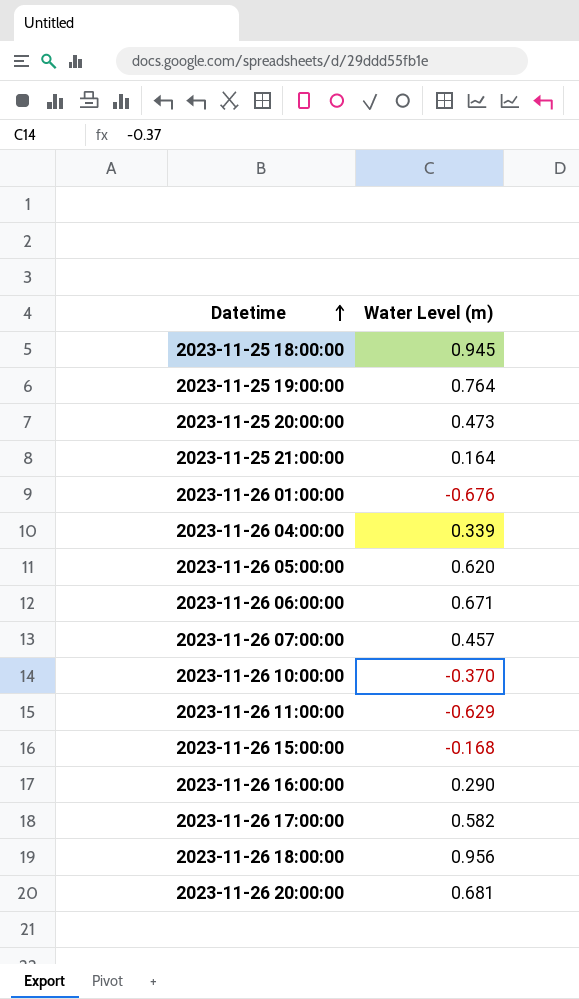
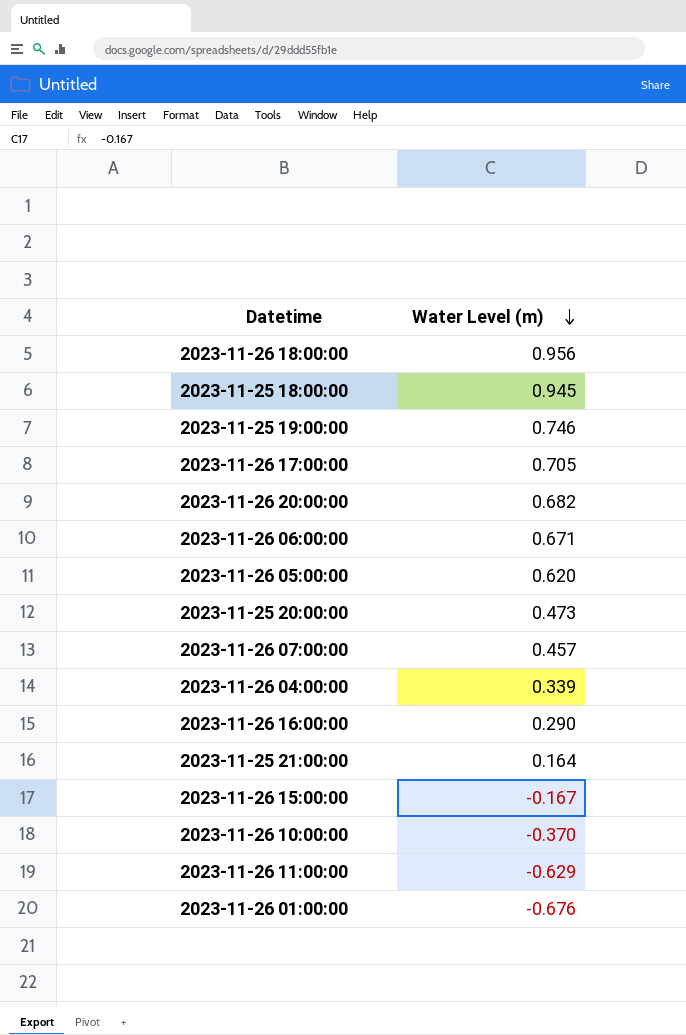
row order: Datetime ascending -> Water Level (m) descending
2023-11-25 19:00:00 | Water Level (m): 0.764 -> 0.746
2023-11-26 17:00:00 | Water Level (m): 0.582 -> 0.705
2023-11-26 20:00:00 | Water Level (m): 0.681 -> 0.682
2023-11-26 15:00:00 | Water Level (m): -0.168 -> -0.167

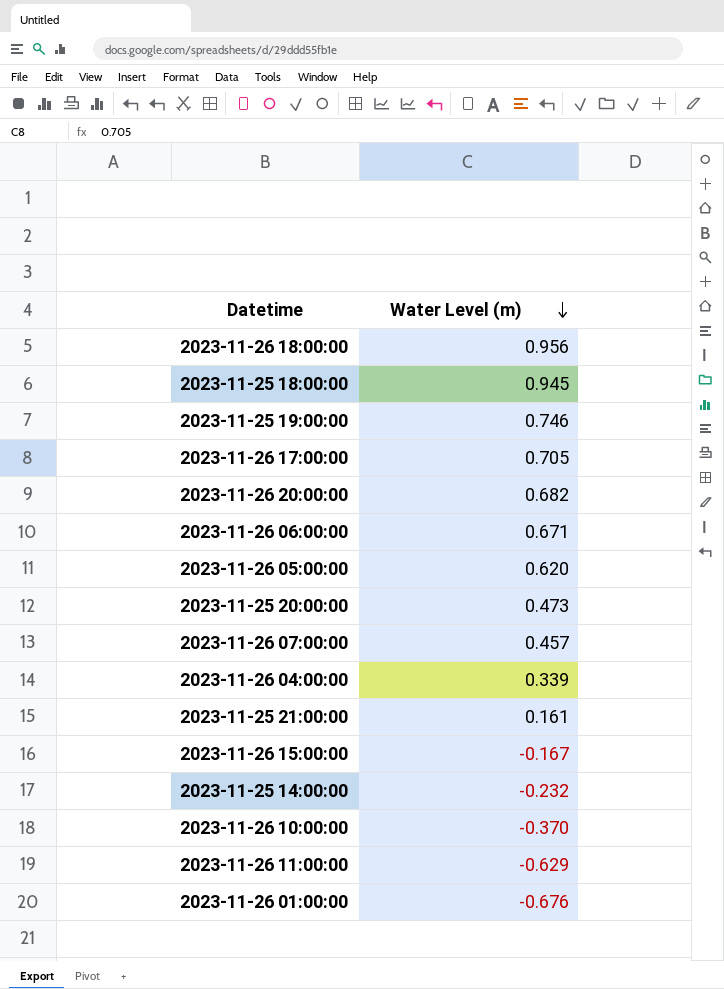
row 2023-11-26 16:00:00: 0.290 -> none
2023-11-25 21:00:00 | Water Level (m): 0.164 -> 0.161
row 2023-11-25 14:00:00: none -> -0.232

